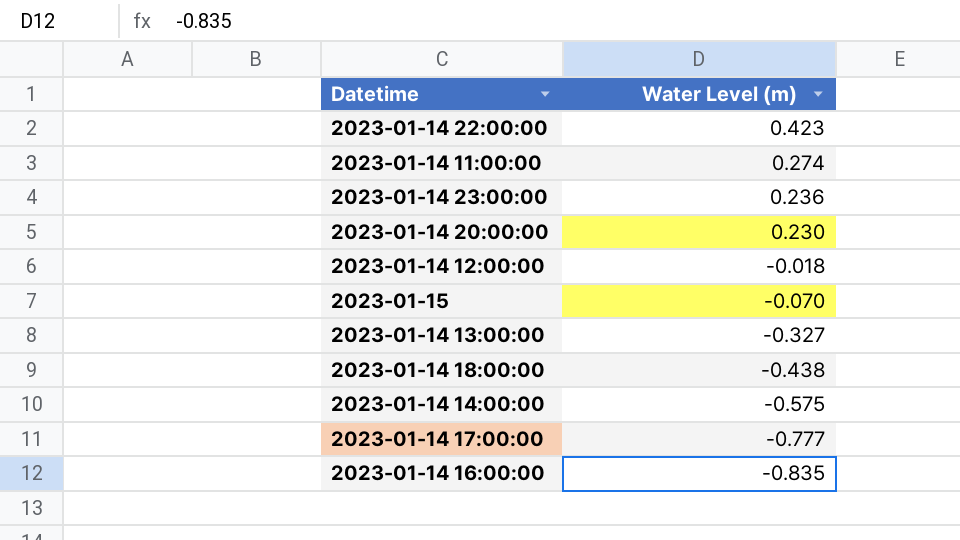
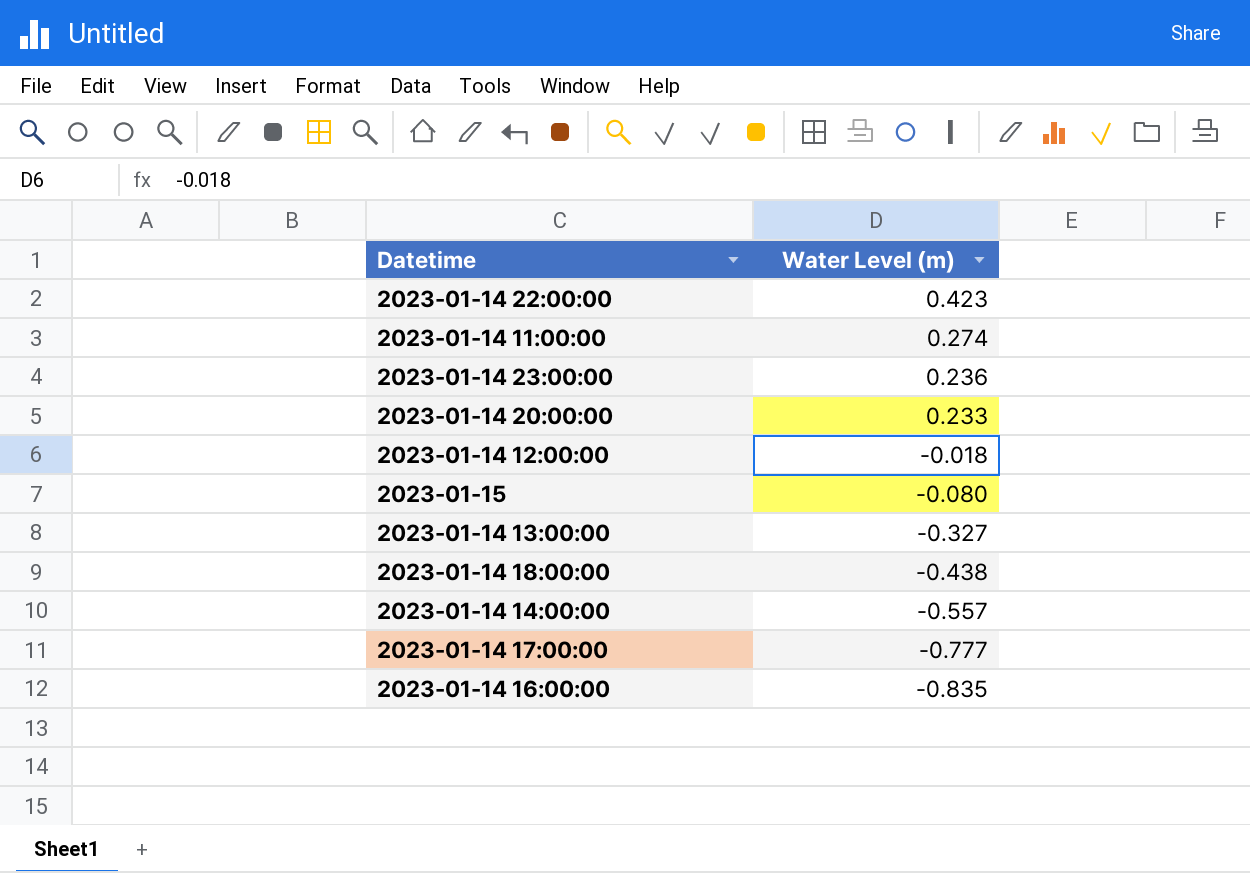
2023-01-14 20:00:00 | Water Level (m): 0.230 -> 0.233
2023-01-15 | Water Level (m): -0.070 -> -0.080
2023-01-14 14:00:00 | Water Level (m): -0.575 -> -0.557

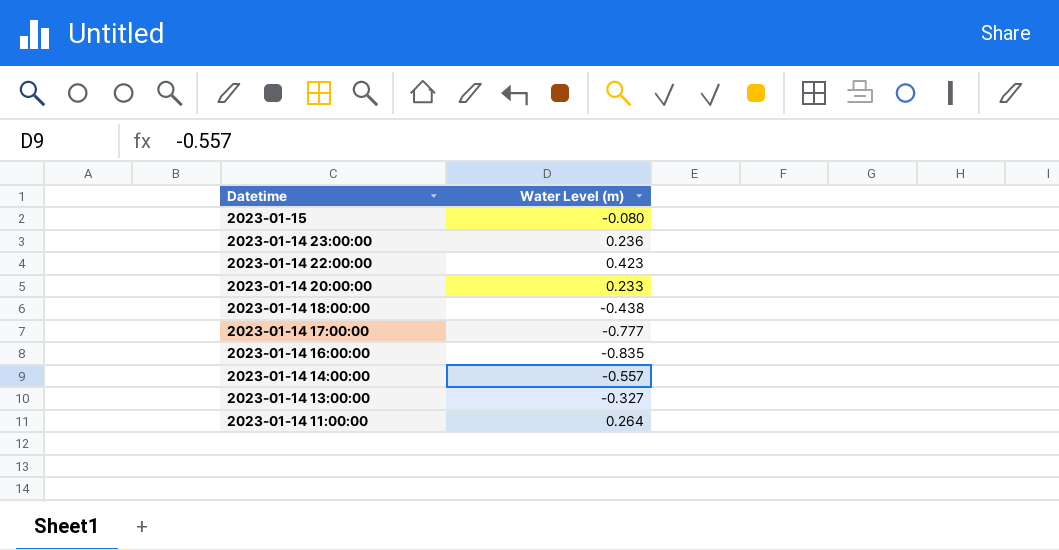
row order: Water Level (m) descending -> Datetime descending
row 2023-01-14 12:00:00: -0.018 -> none
2023-01-14 11:00:00 | Water Level (m): 0.274 -> 0.264

